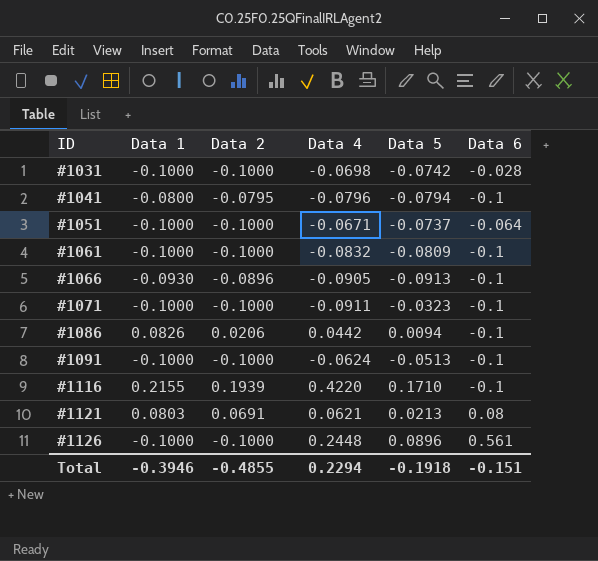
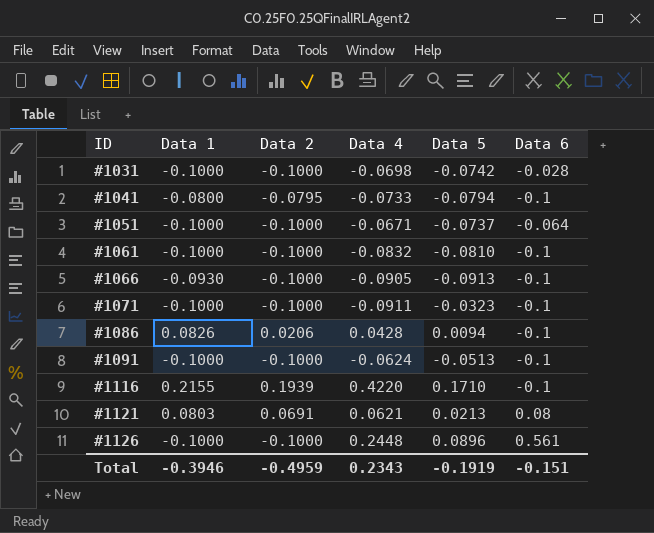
#1041 | Data 4: -0.0796 -> -0.0733
#1061 | Data 5: -0.0809 -> -0.0810
#1066 | Data 2: -0.0896 -> -0.1000
#1086 | Data 4: 0.0442 -> 0.0428
Total | Data 2: -0.4855 -> -0.4959
Total | Data 4: 0.2294 -> 0.2343
Total | Data 5: -0.1918 -> -0.1919

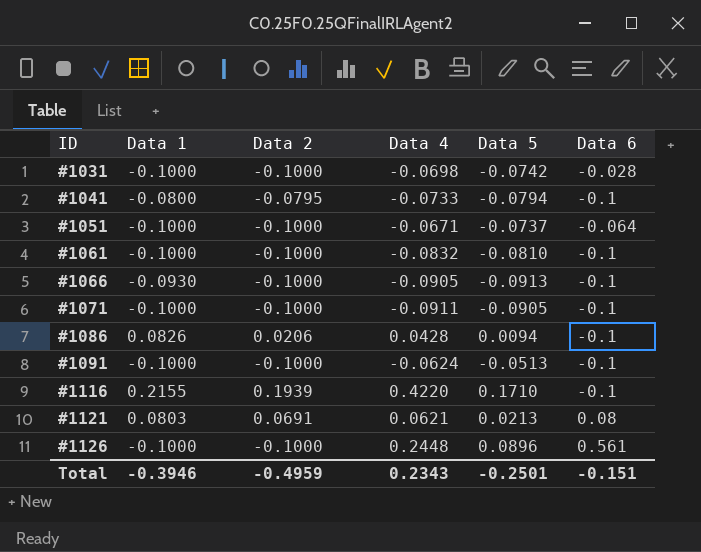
#1071 | Data 5: -0.0323 -> -0.0905
Total | Data 5: -0.1919 -> -0.2501

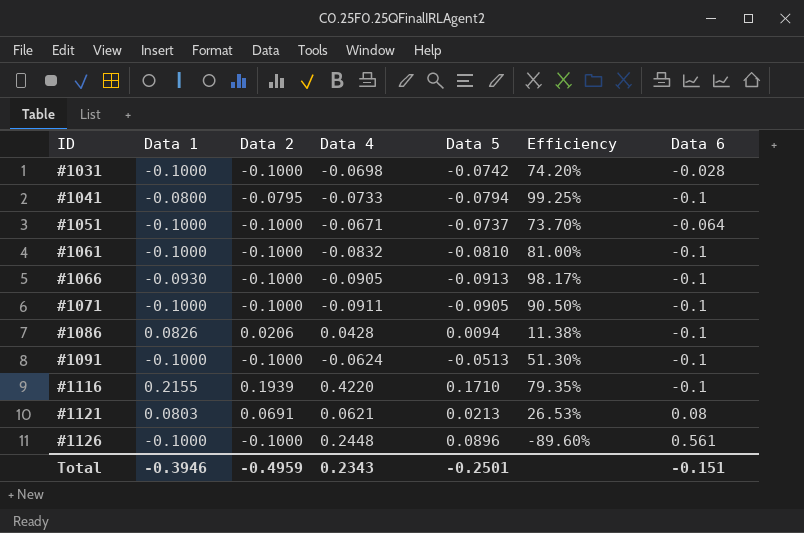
column Efficiency | formula: none -> [Data 5] / [Data 1]

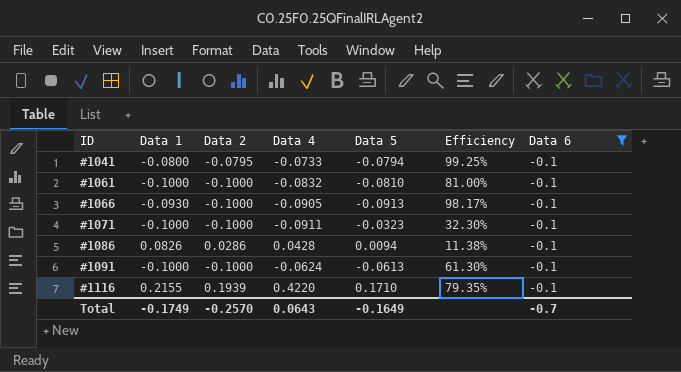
filter: none -> Data 6 = -0.1
#1071 | Data 5: -0.0905 -> -0.0323
#1071 | Efficiency: 90.50% -> 32.30%
#1086 | Data 2: 0.0206 -> 0.0286
#1091 | Data 5: -0.0513 -> -0.0613
#1091 | Efficiency: 51.30% -> 61.30%
Total | Data 1: -0.3946 -> -0.1749
Total | Data 2: -0.4959 -> -0.2570
Total | Data 4: 0.2343 -> 0.0643
Total | Data 5: -0.2501 -> -0.1649
Total | Data 6: -0.151 -> -0.7

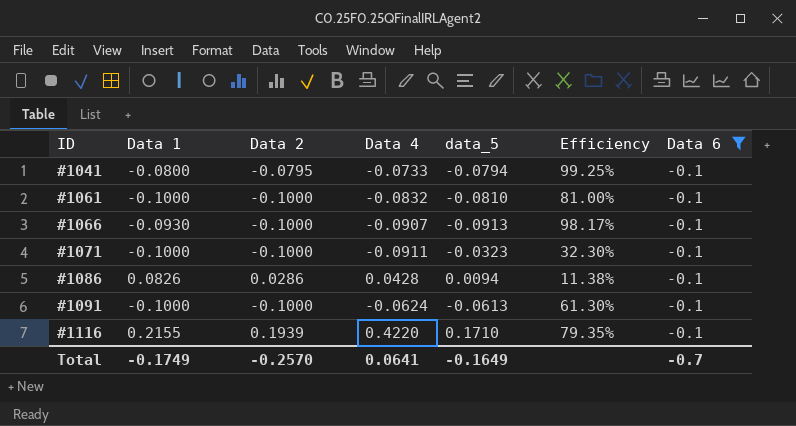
column name: Data 5 -> data_5
#1066 | Data 4: -0.0905 -> -0.0907
Total | Data 4: 0.0643 -> 0.0641

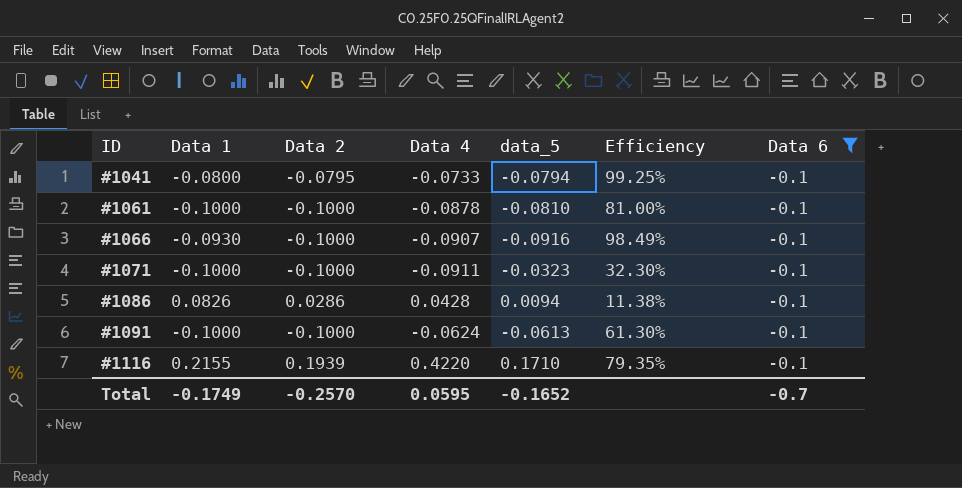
#1061 | Data 4: -0.0832 -> -0.0878
#1066 | data_5: -0.0913 -> -0.0916
#1066 | Efficiency: 98.17% -> 98.49%
Total | Data 4: 0.0641 -> 0.0595
Total | data_5: -0.1649 -> -0.1652

